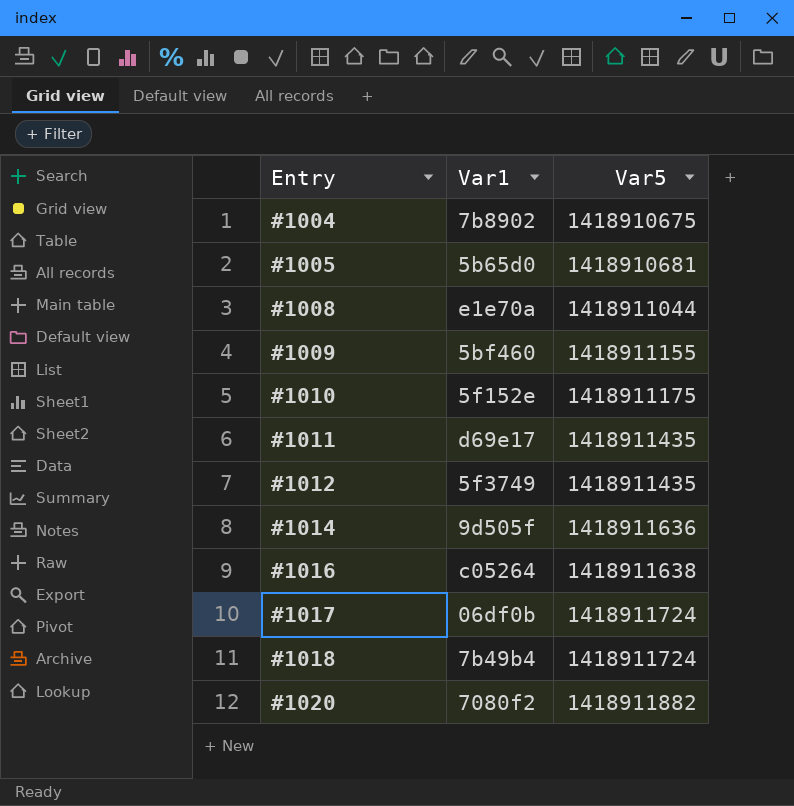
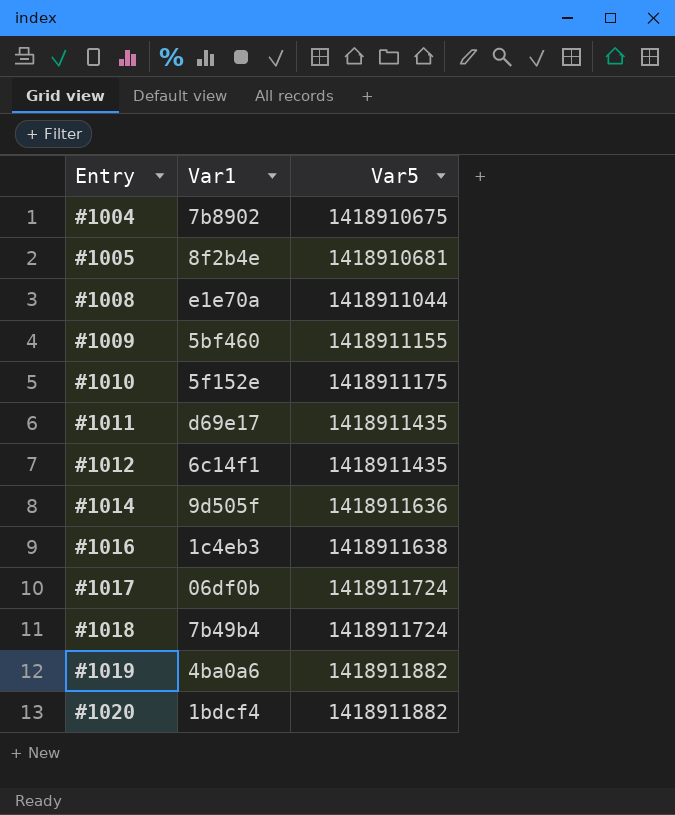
#1005 | Var1: 5b65d0 -> 8f2b4e
#1012 | Var1: 5f3749 -> 6c14f1
#1016 | Var1: c05264 -> 1c4eb3
row #1019: none -> 4ba0a6 | 1418911882
#1020 | Var1: 7080f2 -> 1bdcf4

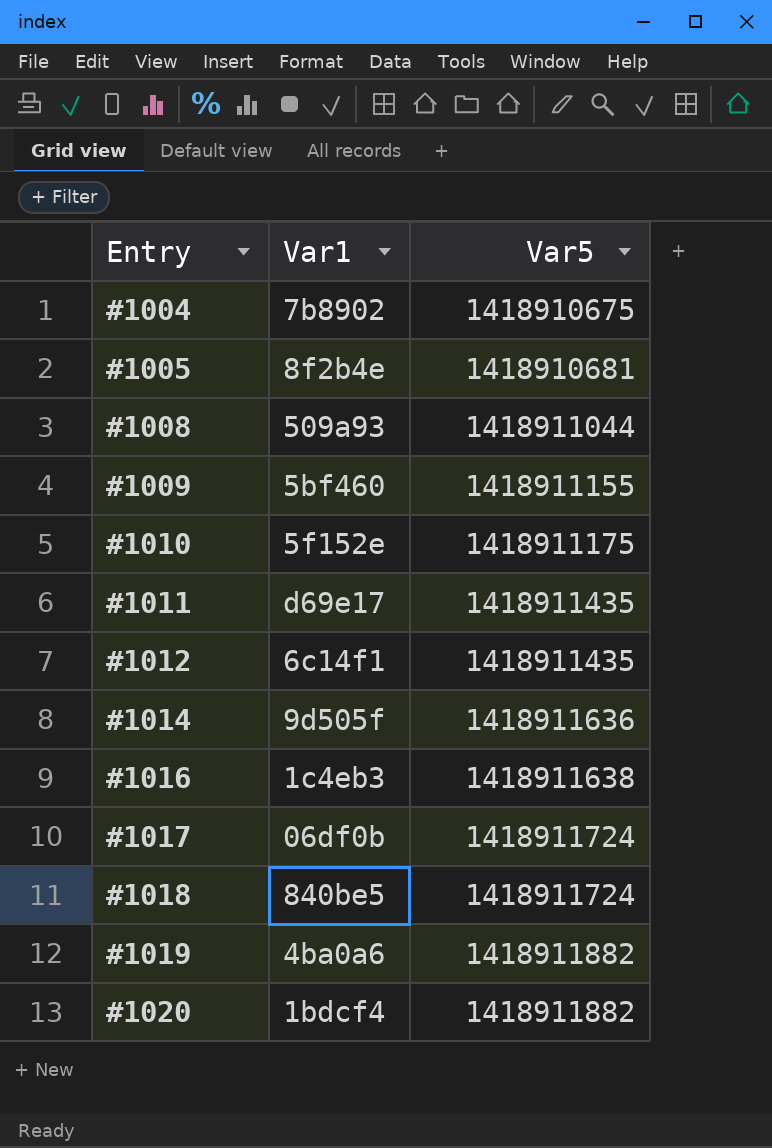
#1008 | Var1: e1e70a -> 509a93
#1018 | Var1: 7b49b4 -> 840be5

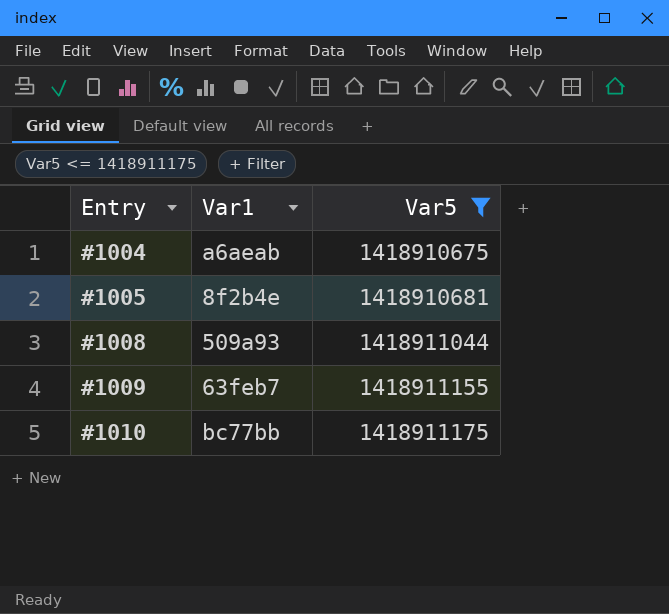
filter: none -> Var5 <= 1418911175
#1004 | Var1: 7b8902 -> a6aeab
#1009 | Var1: 5bf460 -> 63feb7
#1010 | Var1: 5f152e -> bc77bb

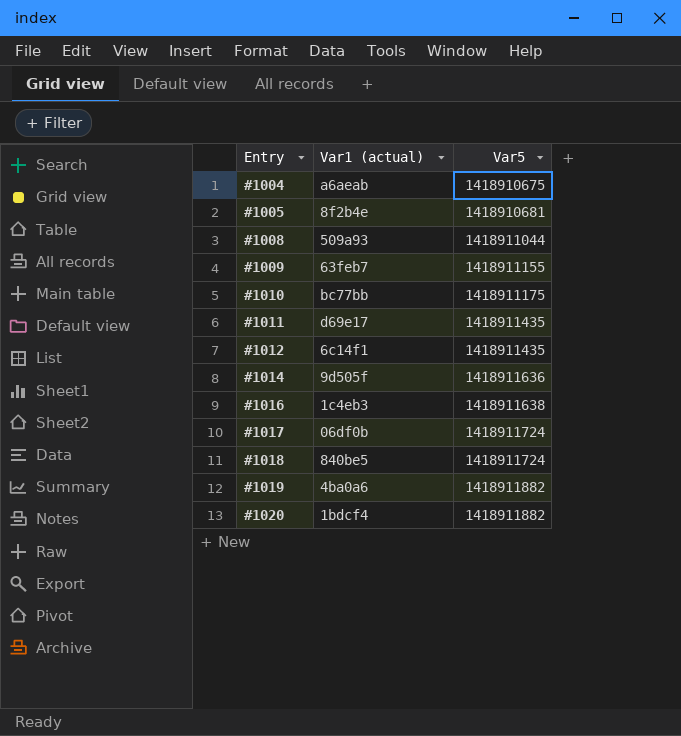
filter: Var5 <= 1418911175 -> none
column name: Var1 -> Var1 (actual)

